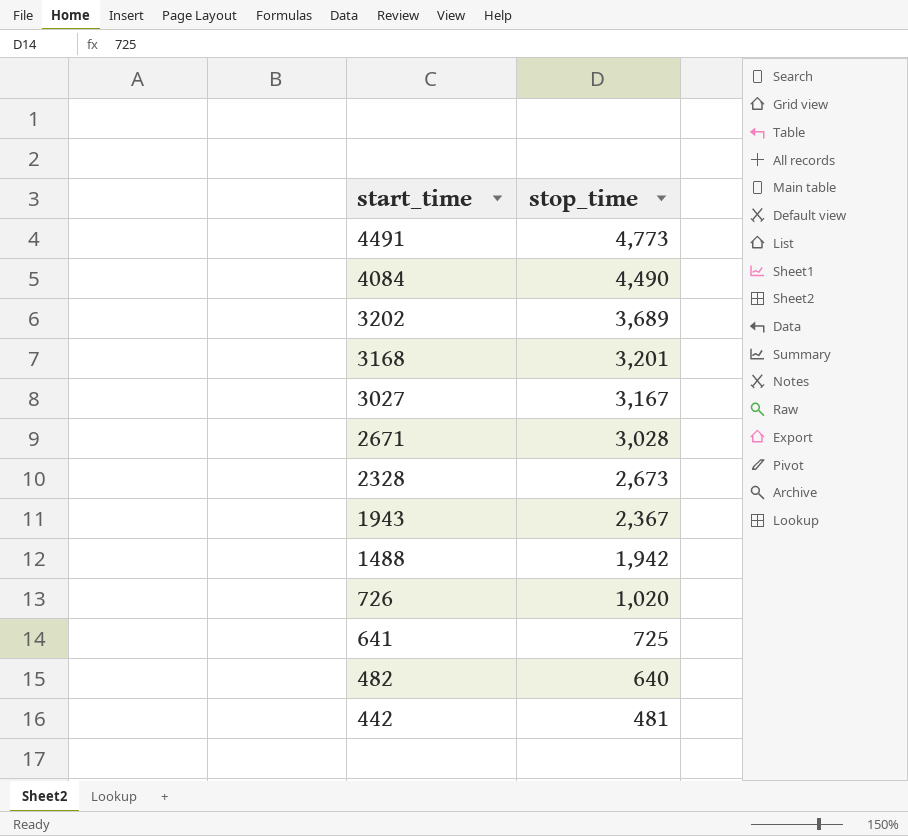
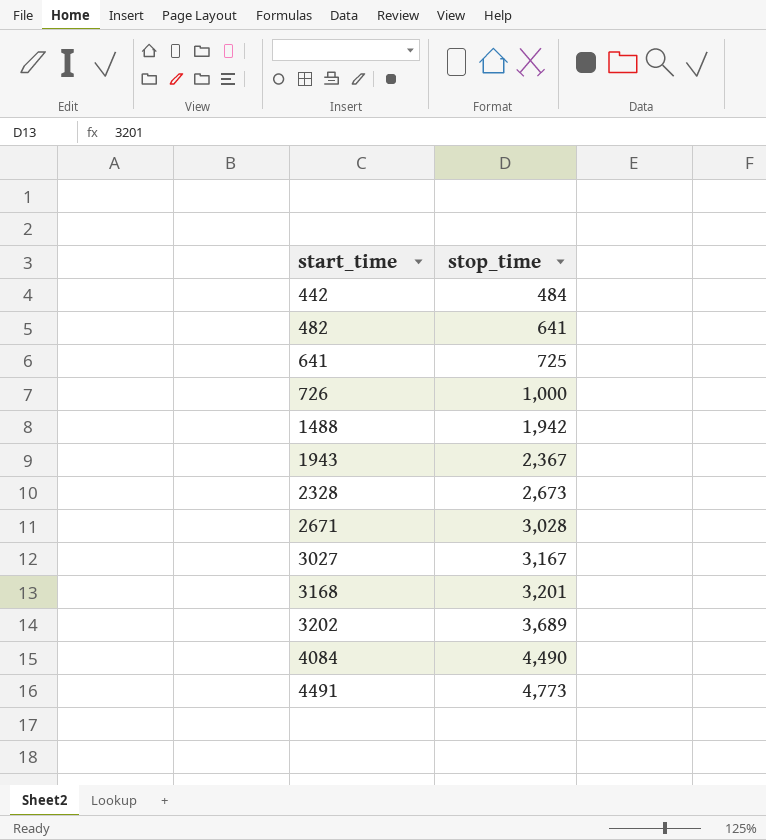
row order: start_time descending -> start_time ascending
442 | stop_time: 481 -> 484
482 | stop_time: 640 -> 641
726 | stop_time: 1,020 -> 1,000

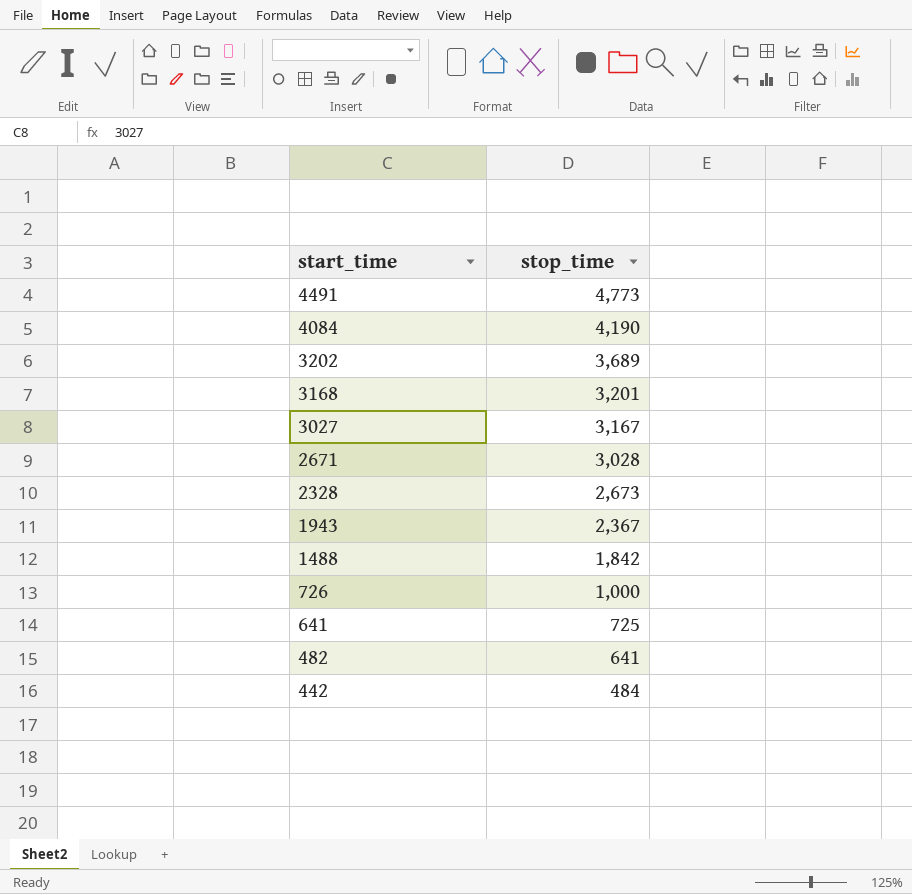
row order: start_time ascending -> start_time descending
4084 | stop_time: 4,490 -> 4,190
1488 | stop_time: 1,942 -> 1,842

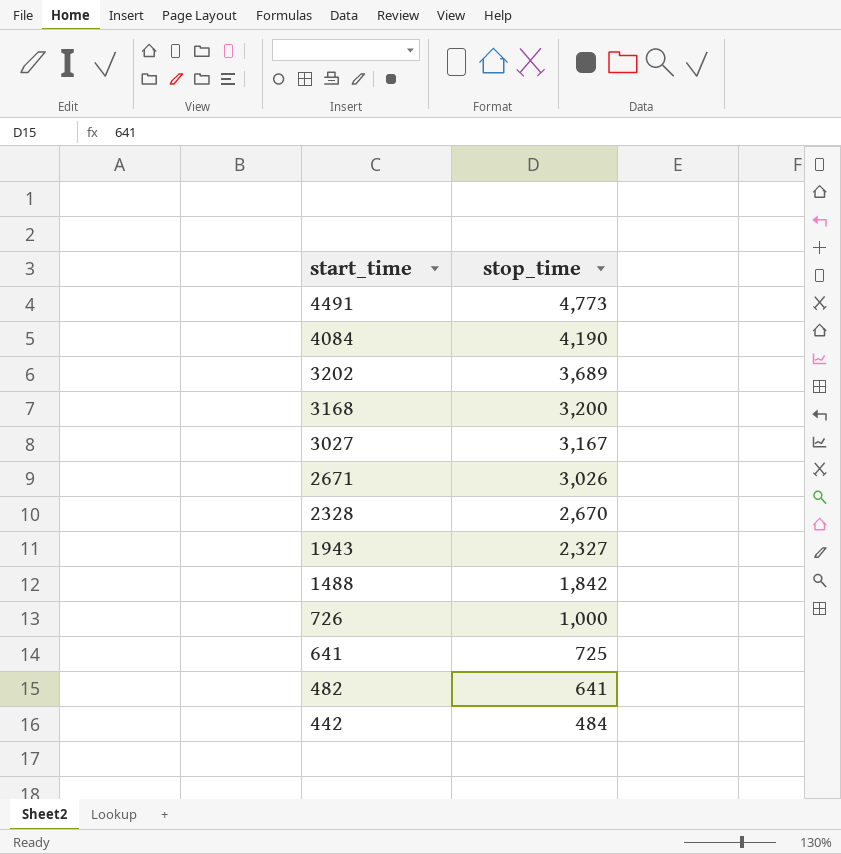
3168 | stop_time: 3,201 -> 3,200
2671 | stop_time: 3,028 -> 3,026
2328 | stop_time: 2,673 -> 2,670
1943 | stop_time: 2,367 -> 2,327

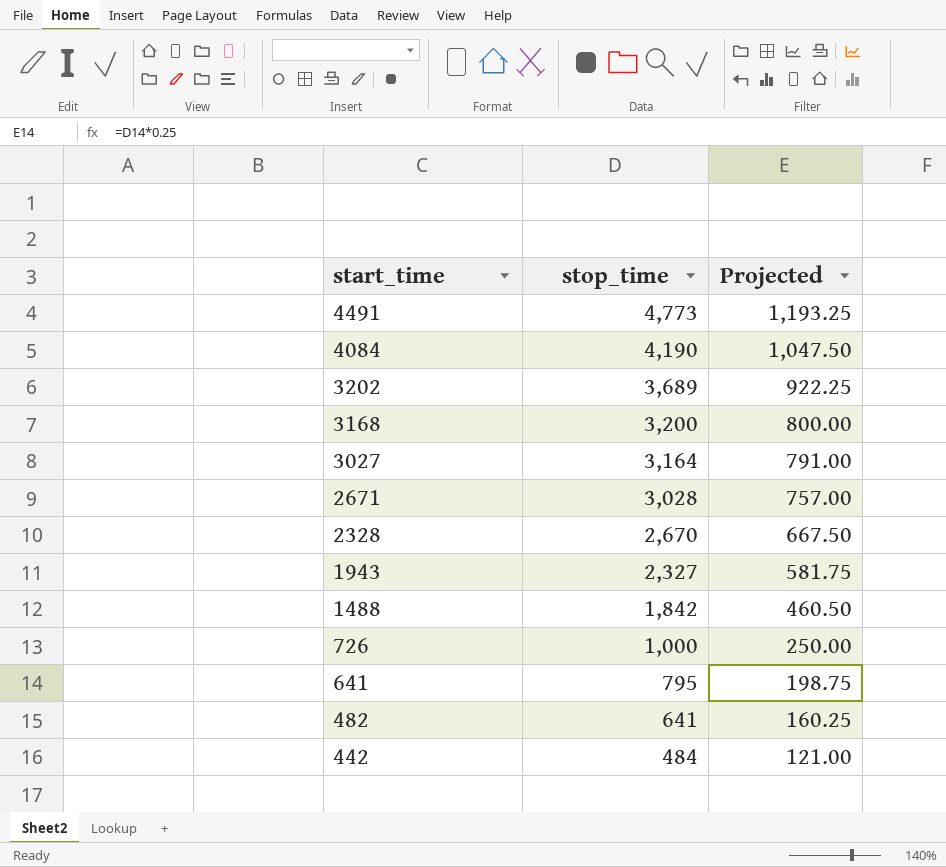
column Projected | formula: none -> [stop_time] * 0.25
3027 | stop_time: 3,167 -> 3,164
2671 | stop_time: 3,026 -> 3,028
641 | stop_time: 725 -> 795

